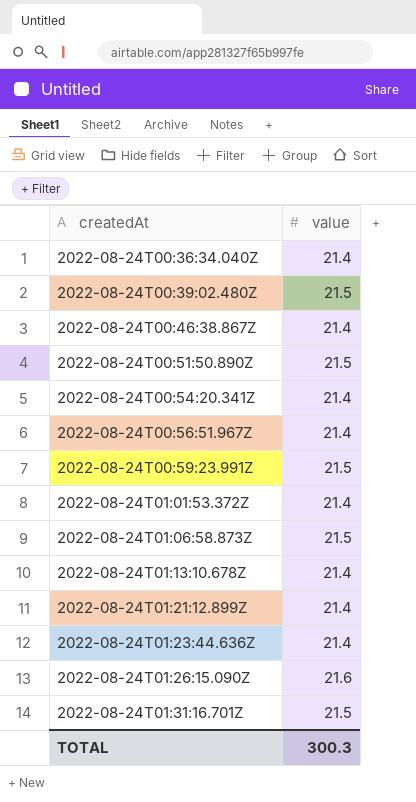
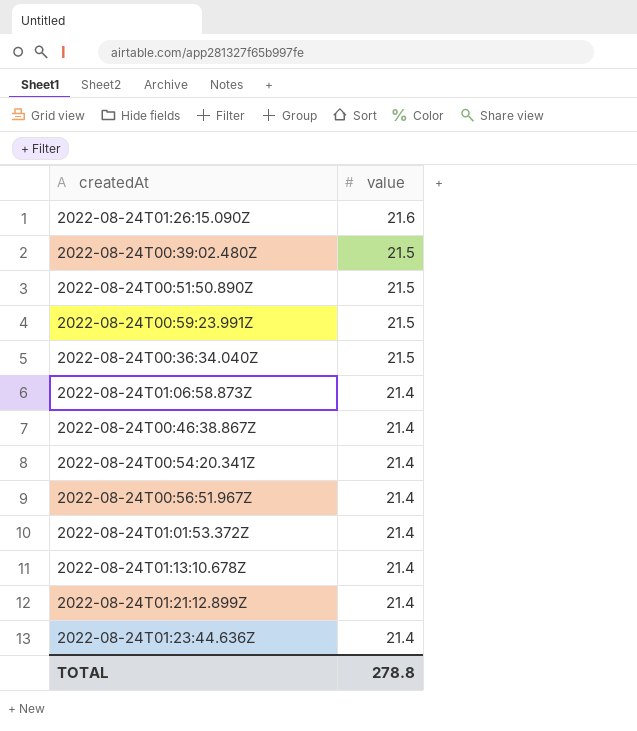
row order: createdAt ascending -> value descending
row 2022-08-24T01:31:16.701Z: 21.5 -> none
2022-08-24T00:36:34.040Z | value: 21.4 -> 21.5
2022-08-24T01:06:58.873Z | value: 21.5 -> 21.4
TOTAL | value: 300.3 -> 278.8

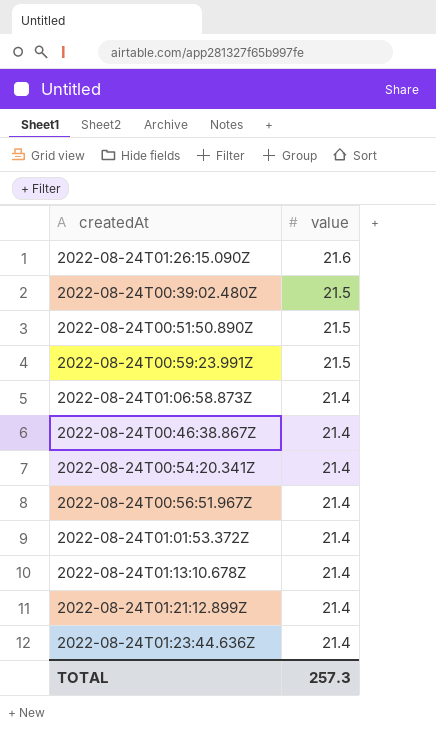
row 2022-08-24T00:36:34.040Z: 21.5 -> none
TOTAL | value: 278.8 -> 257.3

